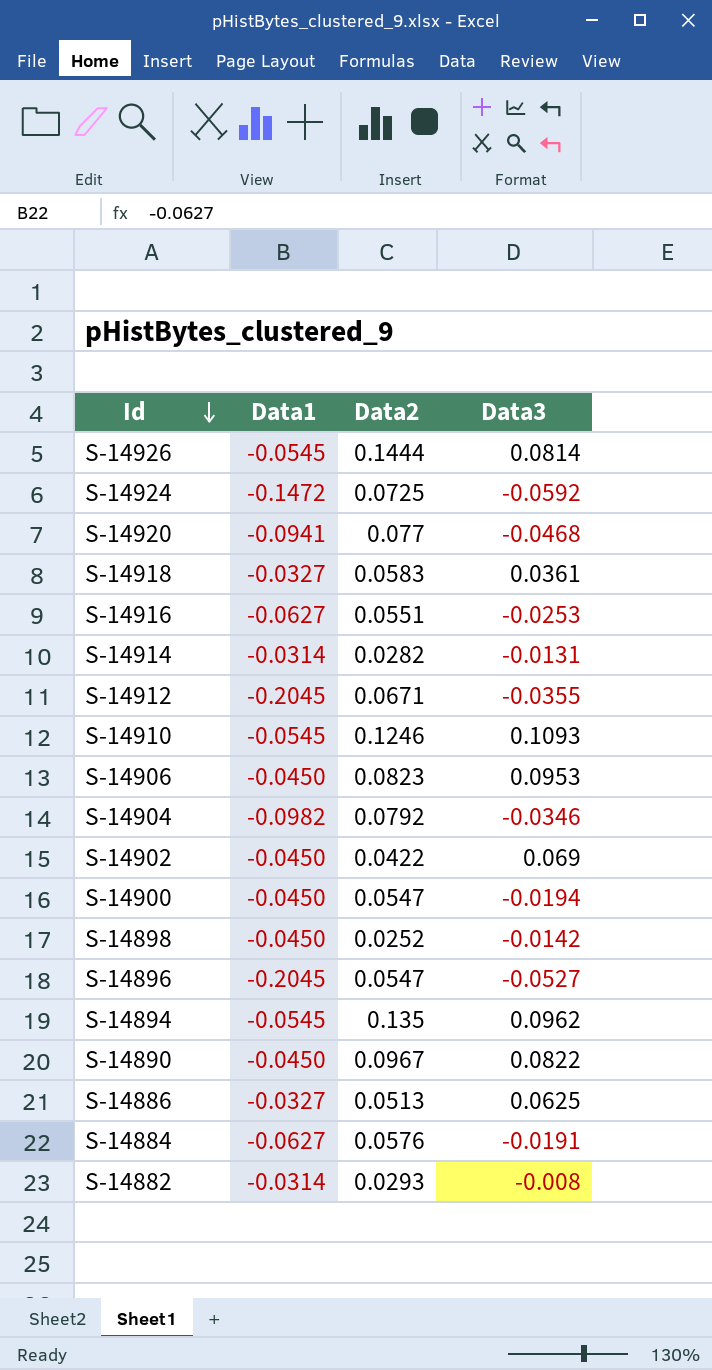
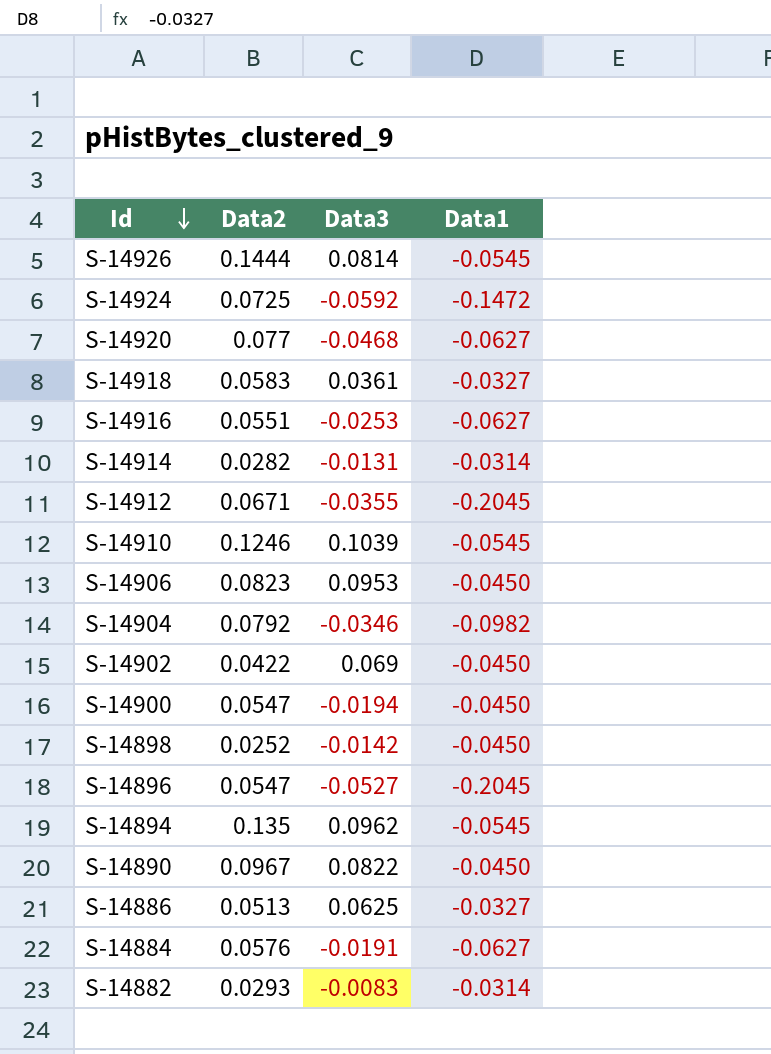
column Data1 | position: 2 -> 4
S-14920 | Data1: -0.0941 -> -0.0627
S-14910 | Data3: 0.1093 -> 0.1039
S-14882 | Data3: -0.008 -> -0.0083

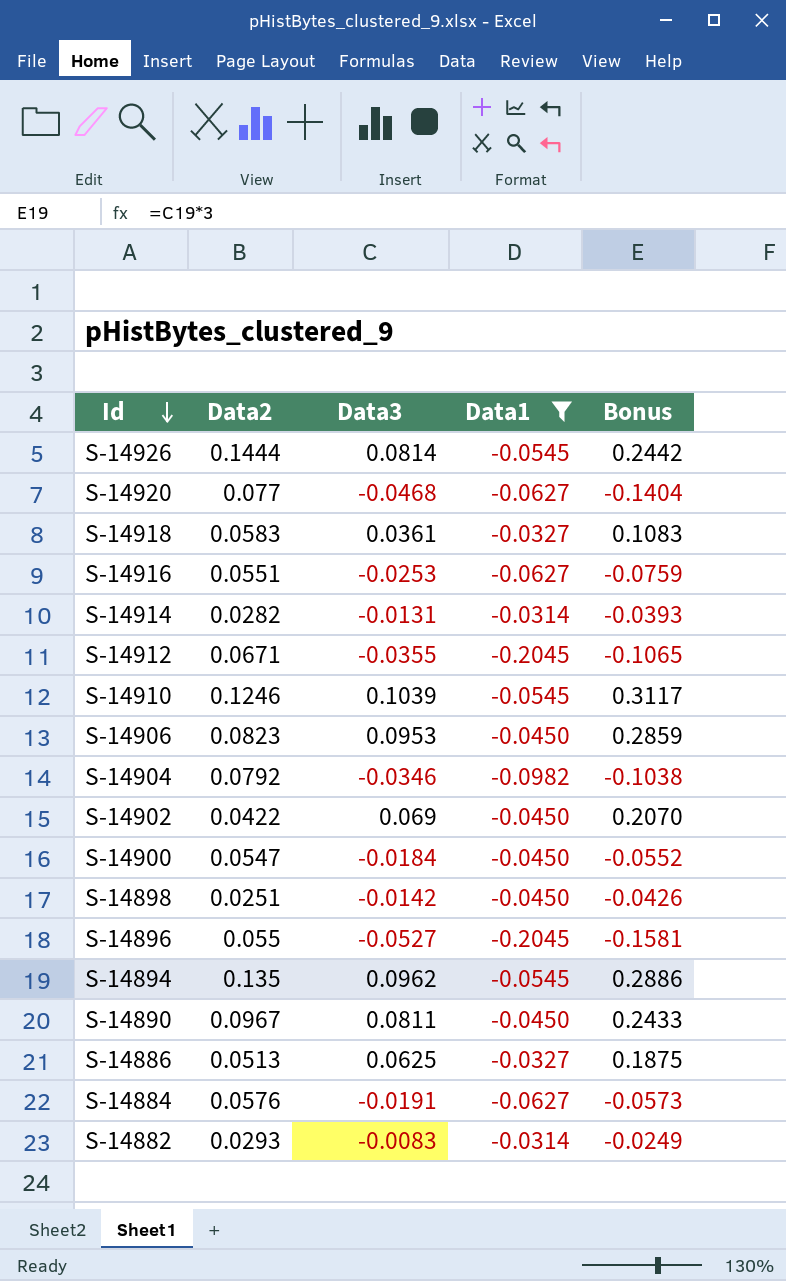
filter: none -> Data1 != -0.1472
column Bonus | formula: none -> [Data3] * 3
S-14900 | Data3: -0.0194 -> -0.0184
S-14898 | Data2: 0.0252 -> 0.0251
S-14896 | Data2: 0.0547 -> 0.055
S-14890 | Data3: 0.0822 -> 0.0811

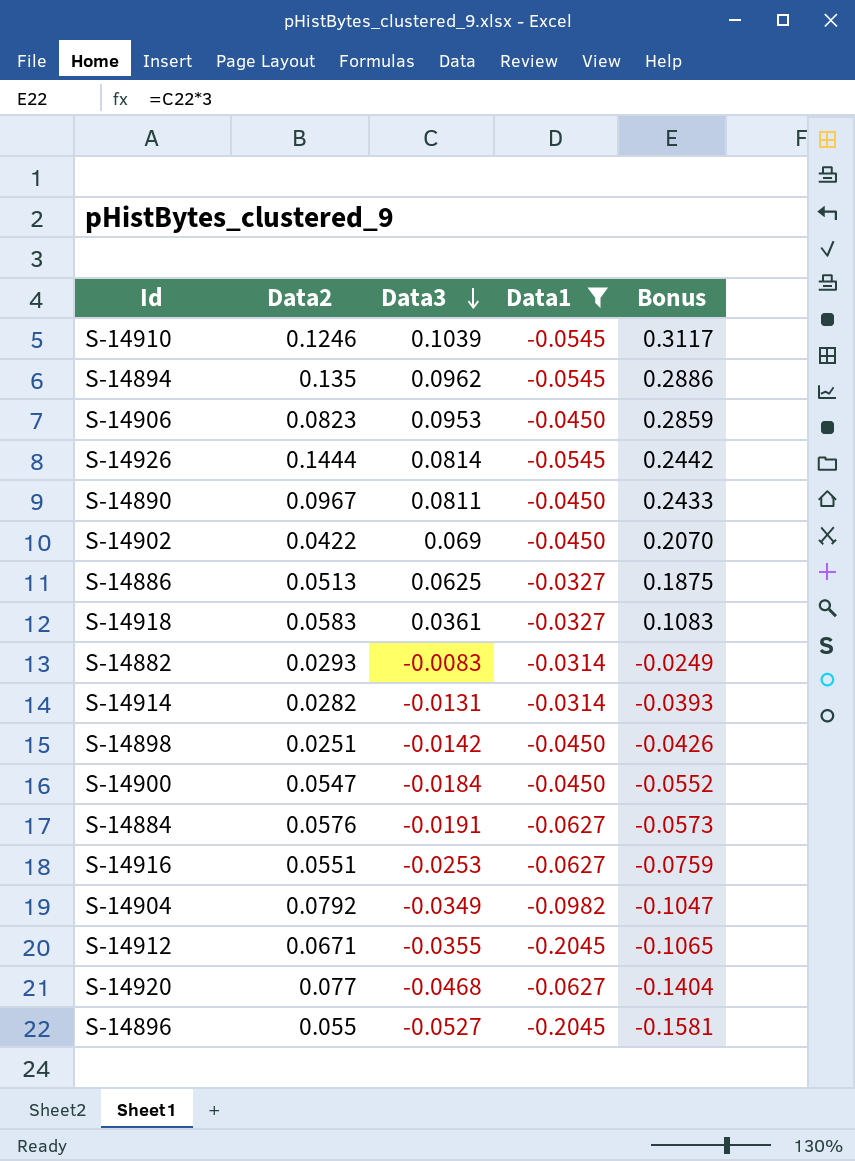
row order: Id descending -> Data3 descending
S-14904 | Data3: -0.0346 -> -0.0349
S-14904 | Bonus: -0.1038 -> -0.1047

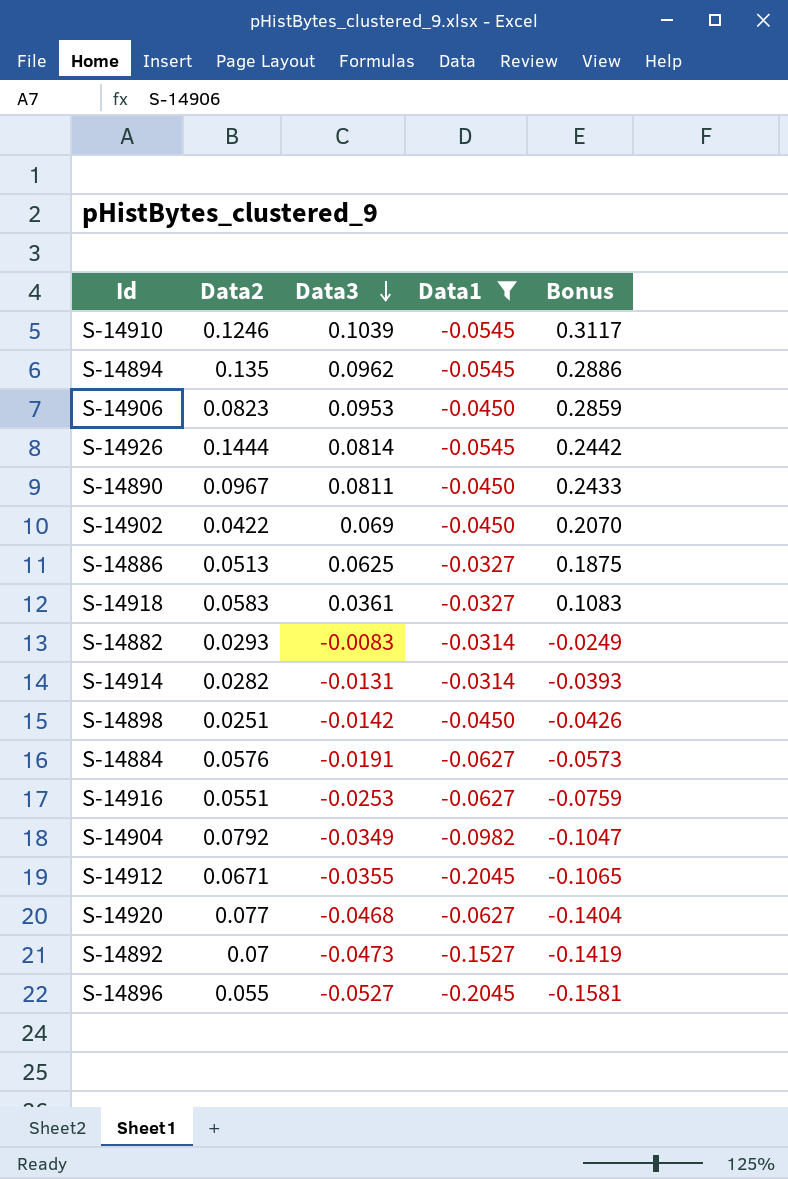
row S-14900: 0.0547 | -0.0184 | -0.0450 | -0.0552 -> none
row S-14892: none -> 0.07 | -0.0473 | -0.1527 | -0.1419

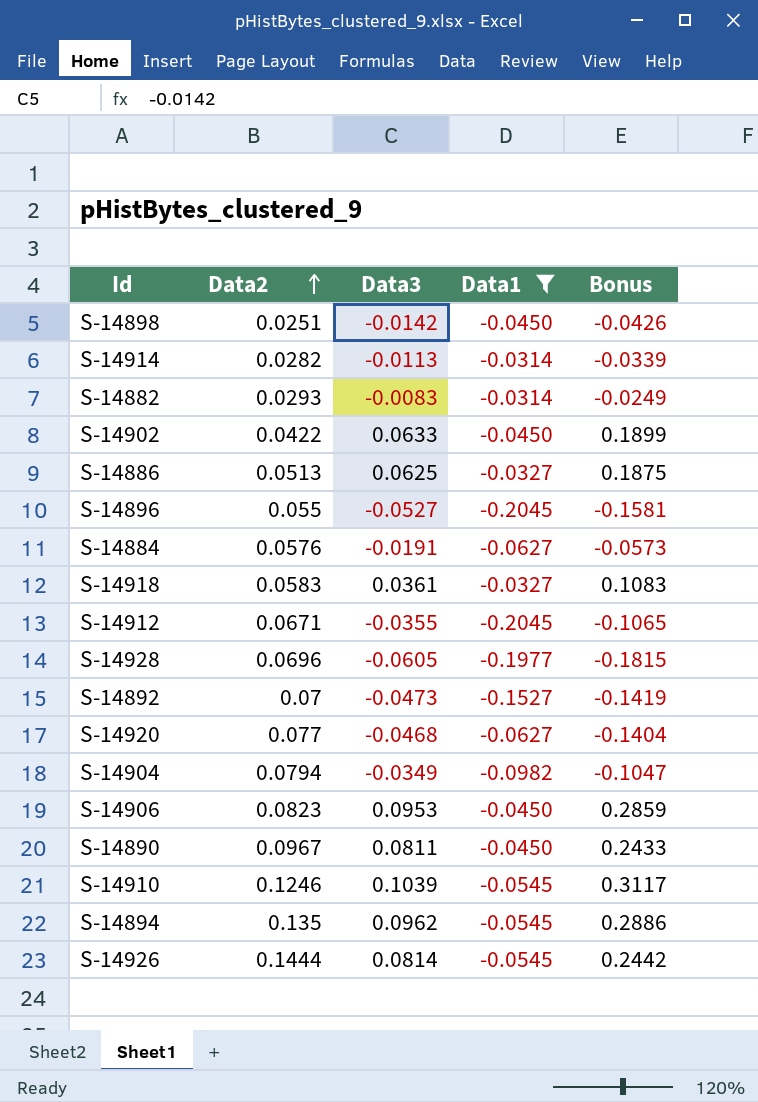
row order: Data3 descending -> Data2 ascending
row S-14916: 0.0551 | -0.0253 | -0.0627 | -0.0759 -> none
S-14914 | Data3: -0.0131 -> -0.0113
S-14914 | Bonus: -0.0393 -> -0.0339
S-14902 | Data3: 0.069 -> 0.0633
S-14902 | Bonus: 0.2070 -> 0.1899
row S-14928: none -> 0.0696 | -0.0605 | -0.1977 | -0.1815
S-14904 | Data2: 0.0792 -> 0.0794

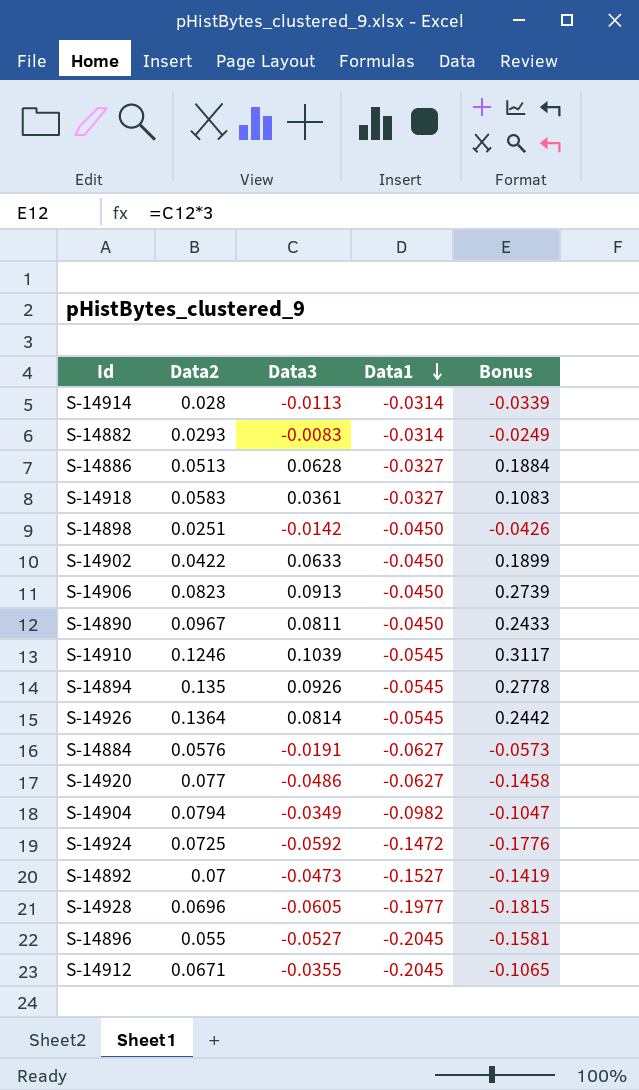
filter: Data1 != -0.1472 -> none
row order: Data2 ascending -> Data1 descending
S-14914 | Data2: 0.0282 -> 0.028
S-14886 | Data3: 0.0625 -> 0.0628
S-14886 | Bonus: 0.1875 -> 0.1884
S-14906 | Data3: 0.0953 -> 0.0913
S-14906 | Bonus: 0.2859 -> 0.2739
S-14894 | Data3: 0.0962 -> 0.0926
S-14894 | Bonus: 0.2886 -> 0.2778
S-14926 | Data2: 0.1444 -> 0.1364
S-14920 | Data3: -0.0468 -> -0.0486
S-14920 | Bonus: -0.1404 -> -0.1458

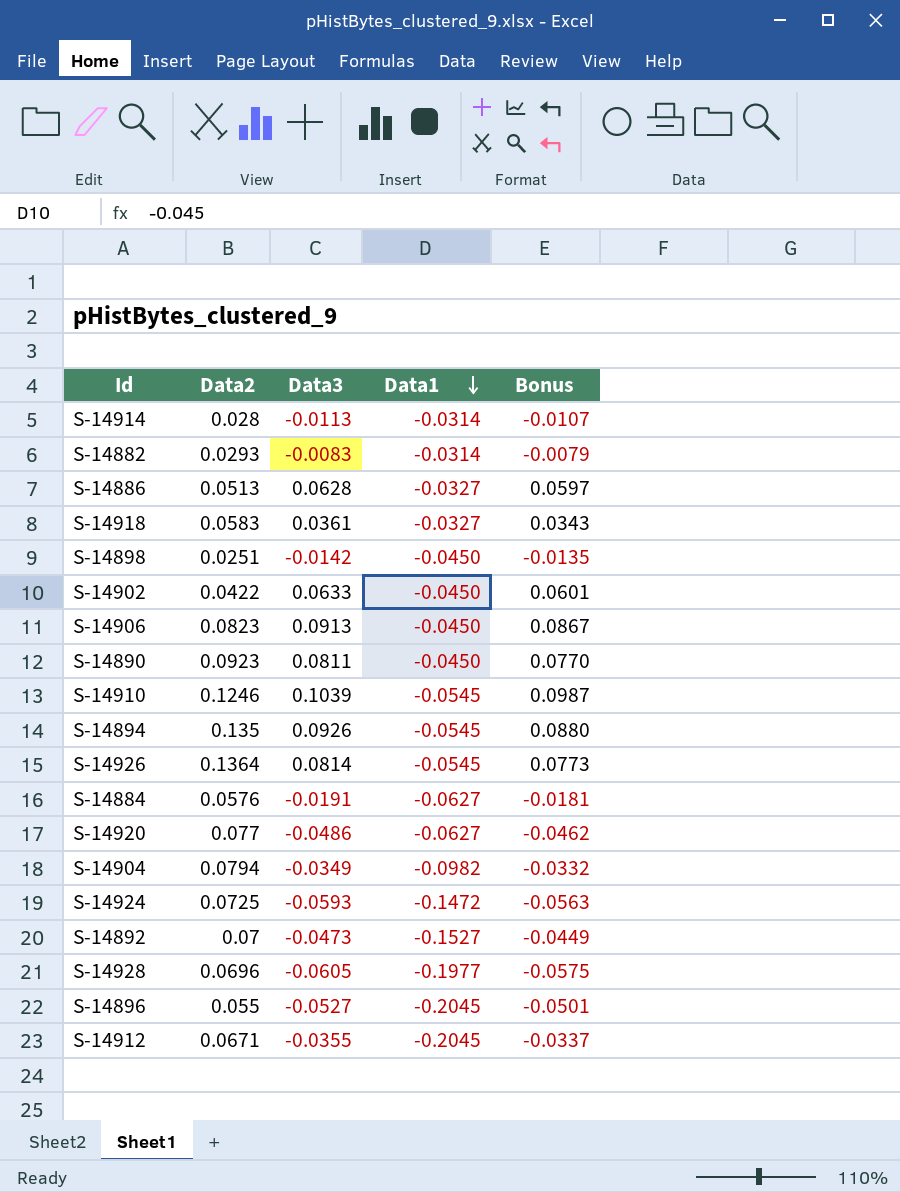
column Bonus | formula: [Data3] * 3 -> [Data3] * 0.95
S-14890 | Data2: 0.0967 -> 0.0923
S-14924 | Data3: -0.0592 -> -0.0593

